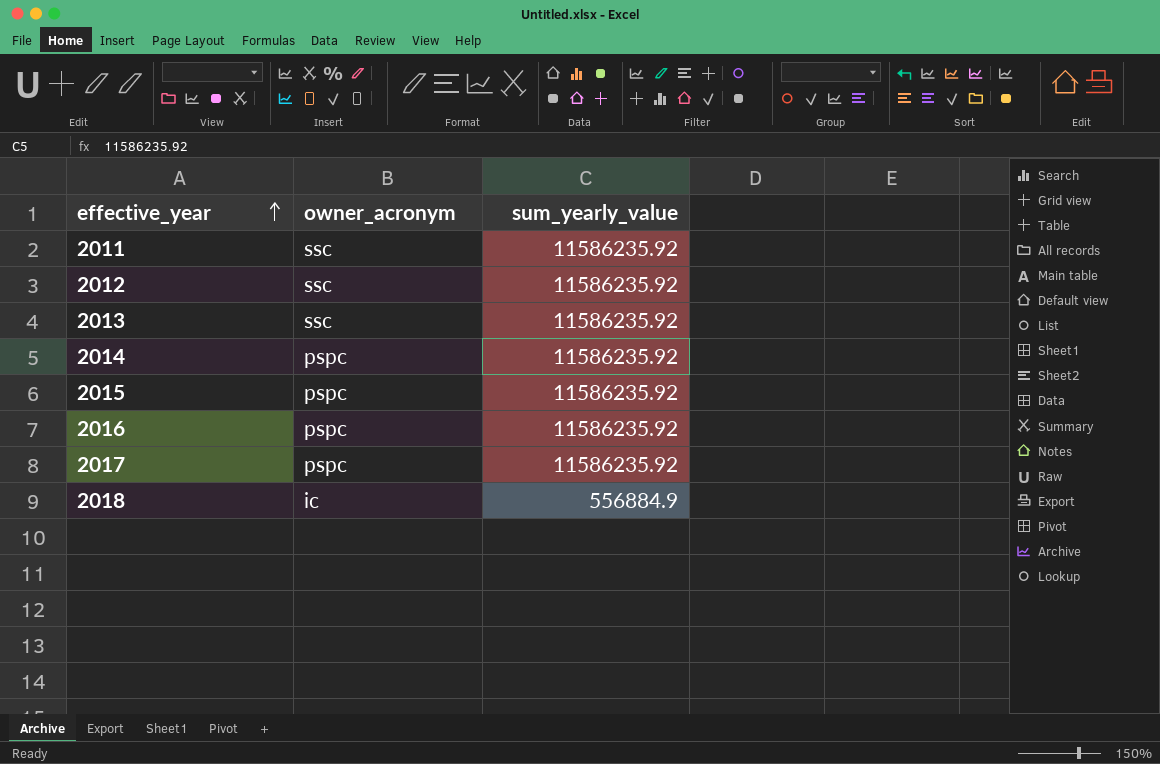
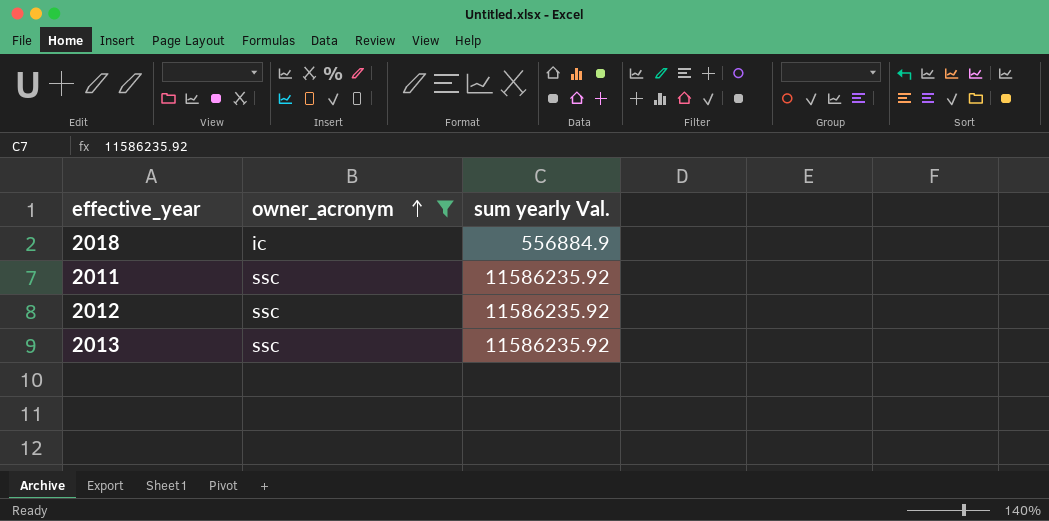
filter: none -> owner_acronym != pspc
row order: effective_year ascending -> owner_acronym ascending
column name: sum_yearly_value -> sum yearly Val.

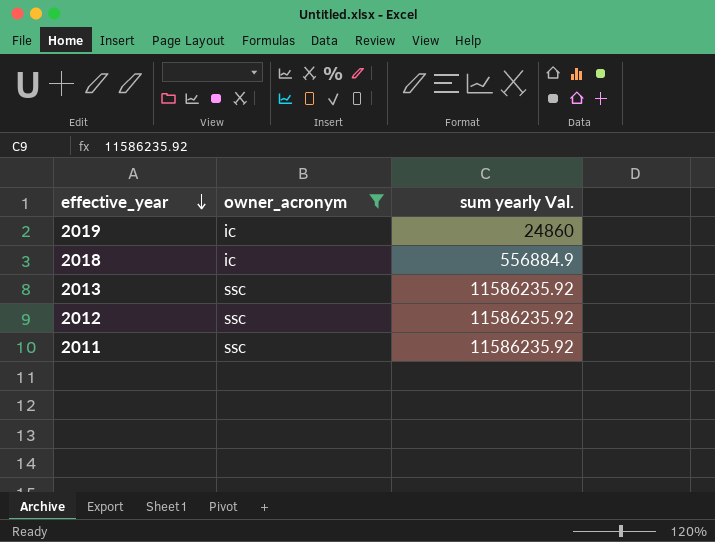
row order: owner_acronym ascending -> effective_year descending
row 2019: none -> ic | 24860

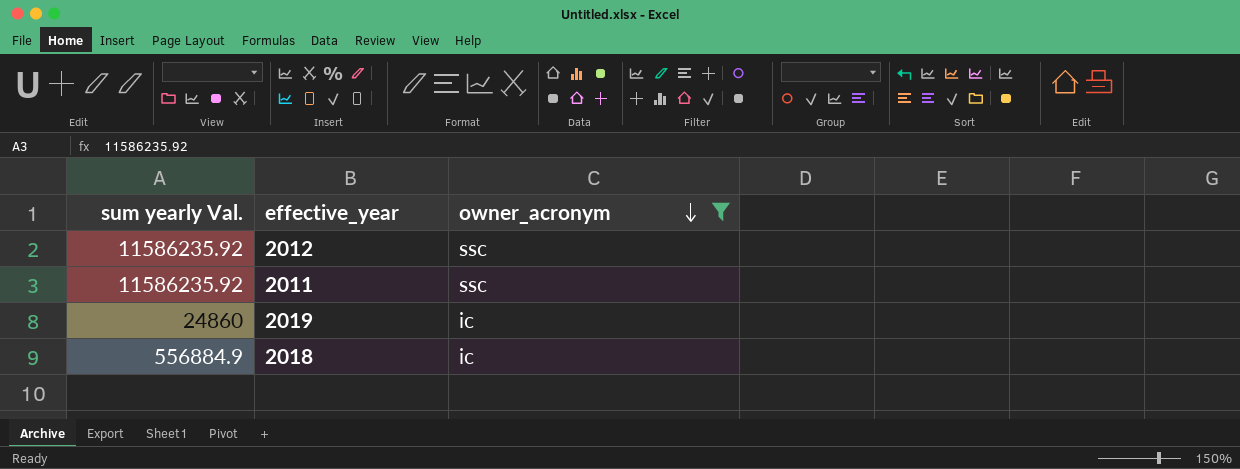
row order: effective_year descending -> owner_acronym descending
column sum yearly Val. | position: 3 -> 1
row 2013: ssc | 11586235.92 -> none

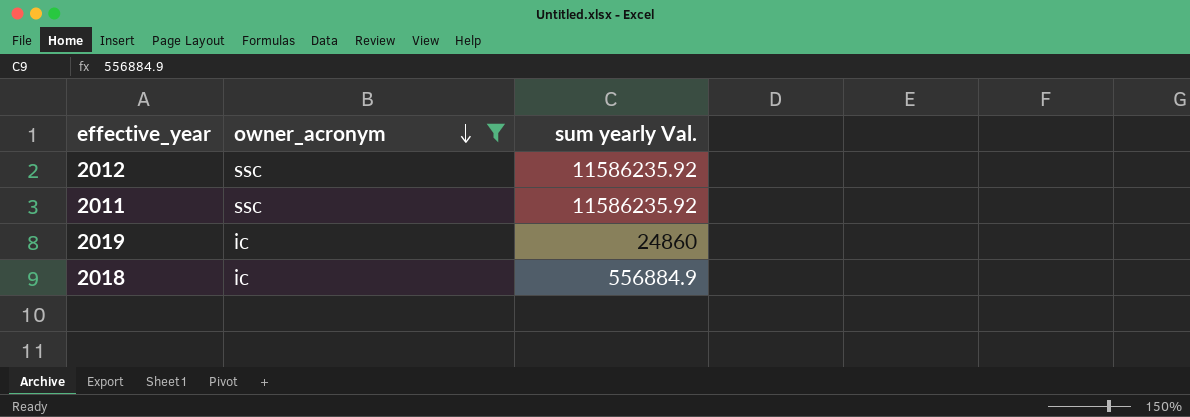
column sum yearly Val. | position: 1 -> 3

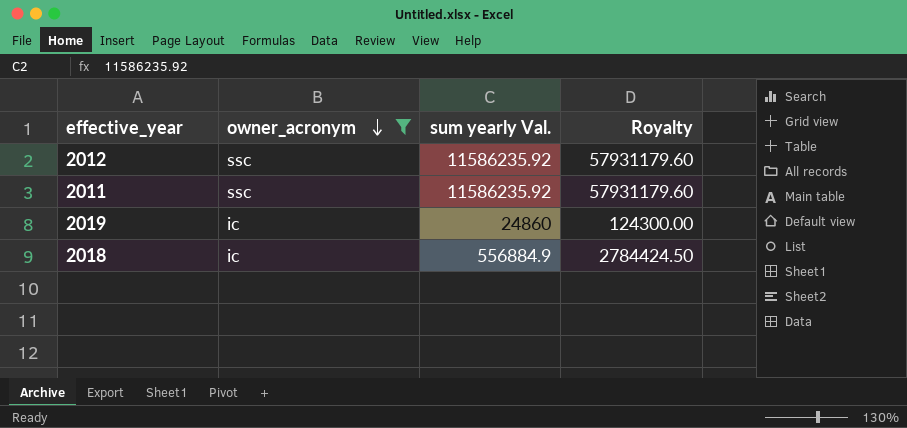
column Royalty | formula: none -> [sum yearly Val.] * 5

